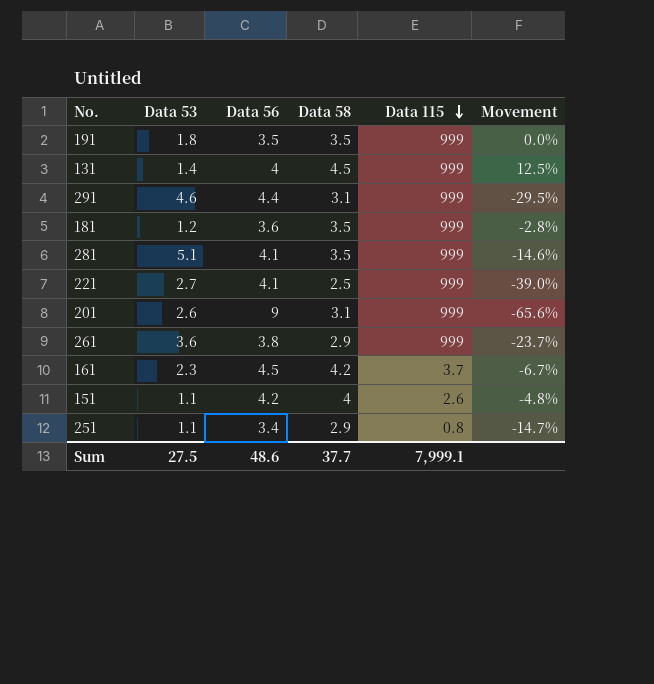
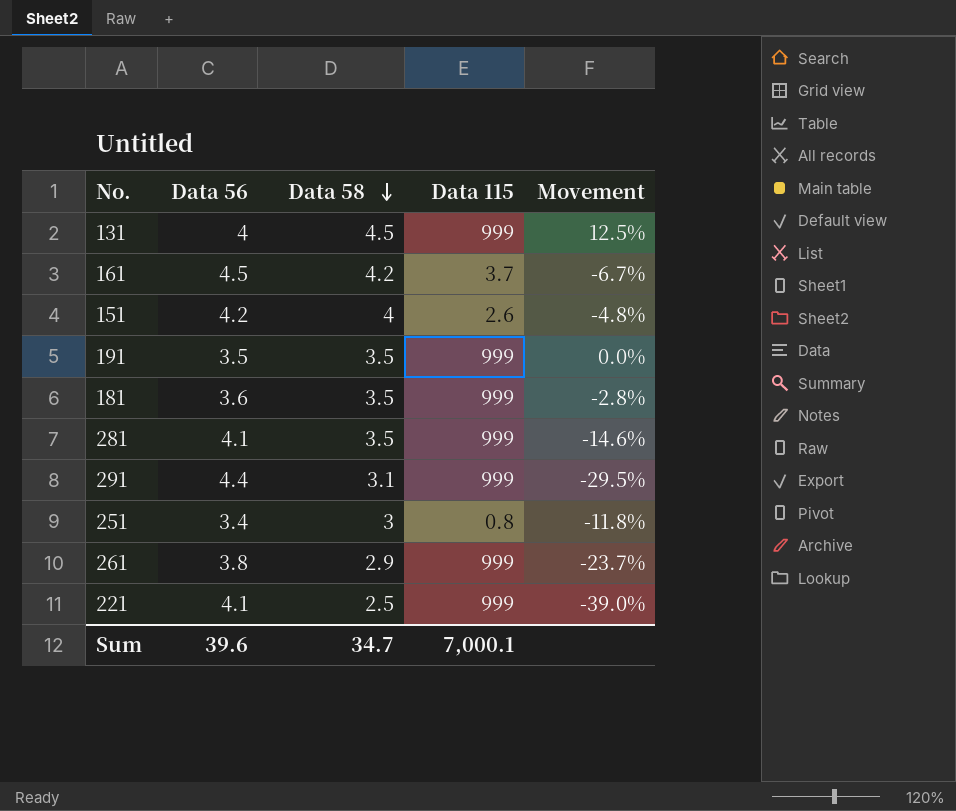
row order: Data 115 descending -> Data 58 descending
column Data 53 | position: 2 -> none
row 201: 2.6 | 9 | 3.1 | 999 | -65.6% -> none
251 | Data 58: 2.9 -> 3
251 | Movement: -14.7% -> -11.8%
Sum | Data 56: 48.6 -> 39.6
Sum | Data 58: 37.7 -> 34.7
Sum | Data 115: 7,999.1 -> 7,000.1

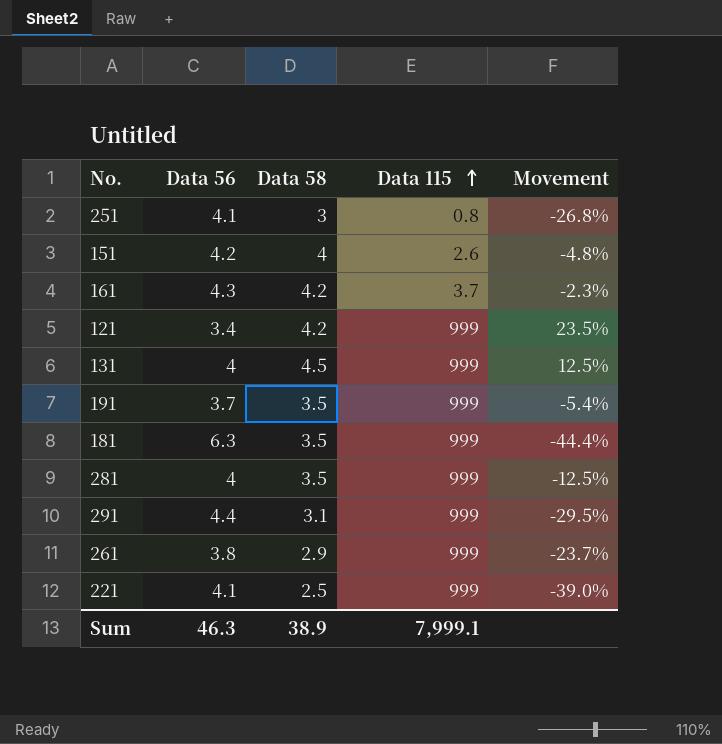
row order: Data 58 descending -> Data 115 ascending
251 | Data 56: 3.4 -> 4.1
251 | Movement: -11.8% -> -26.8%
161 | Data 56: 4.5 -> 4.3
161 | Movement: -6.7% -> -2.3%
row 121: none -> 3.4 | 4.2 | 999 | 23.5%
191 | Data 56: 3.5 -> 3.7
191 | Movement: 0.0% -> -5.4%
181 | Data 56: 3.6 -> 6.3
181 | Movement: -2.8% -> -44.4%
281 | Data 56: 4.1 -> 4
281 | Movement: -14.6% -> -12.5%
Sum | Data 56: 39.6 -> 46.3
Sum | Data 58: 34.7 -> 38.9
Sum | Data 115: 7,000.1 -> 7,999.1

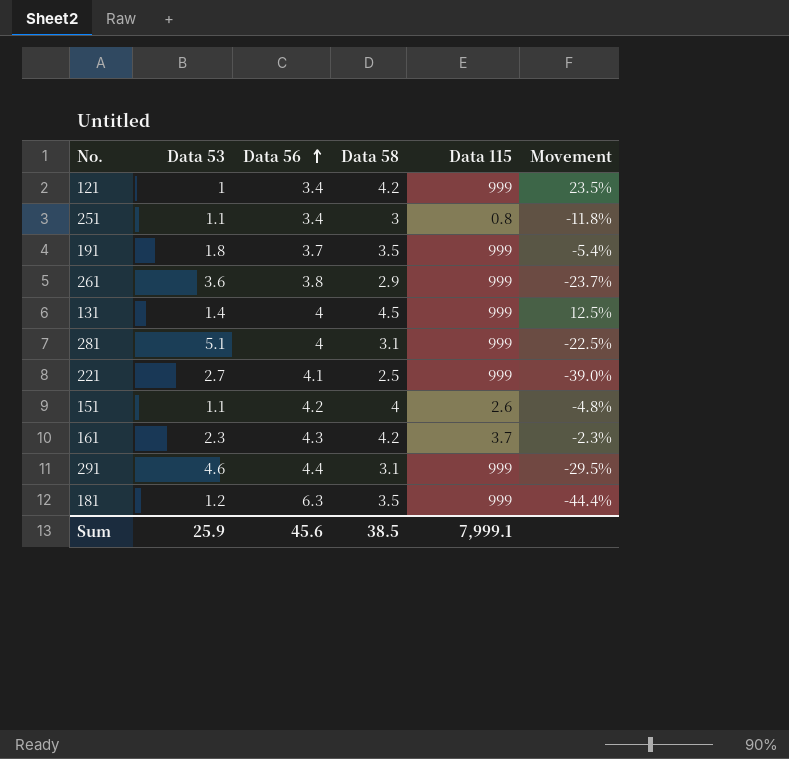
row order: Data 115 ascending -> Data 56 ascending
column Data 53 | position: none -> 2
251 | Data 56: 4.1 -> 3.4
251 | Movement: -26.8% -> -11.8%
281 | Data 58: 3.5 -> 3.1
281 | Movement: -12.5% -> -22.5%
Sum | Data 56: 46.3 -> 45.6
Sum | Data 58: 38.9 -> 38.5

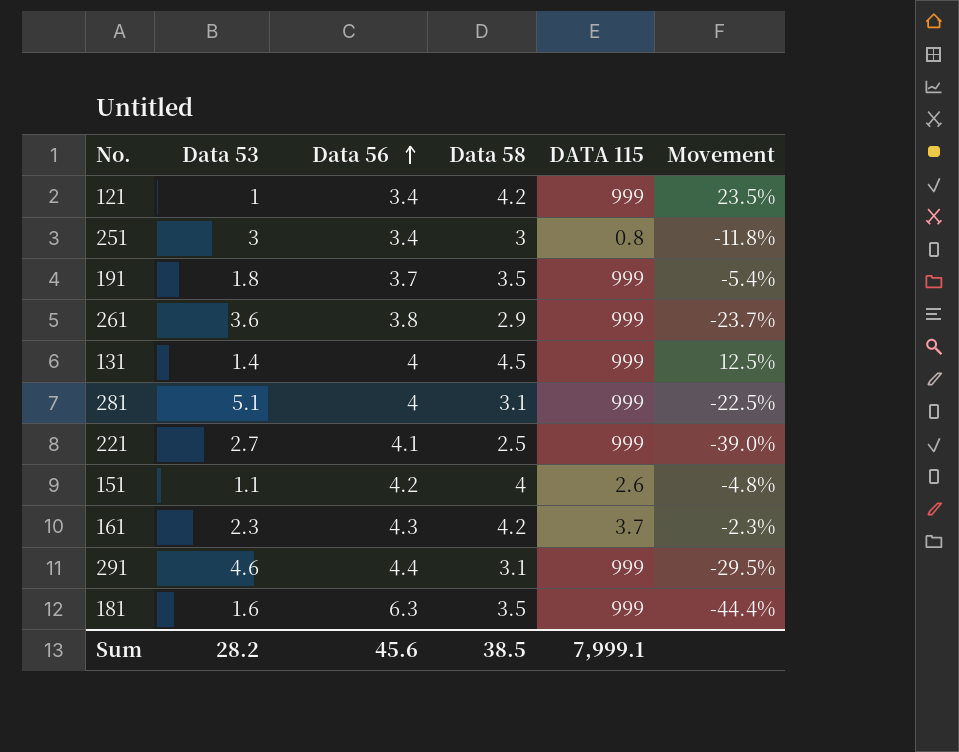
column name: Data 115 -> DATA 115
251 | Data 53: 1.1 -> 3
181 | Data 53: 1.2 -> 1.6
Sum | Data 53: 25.9 -> 28.2

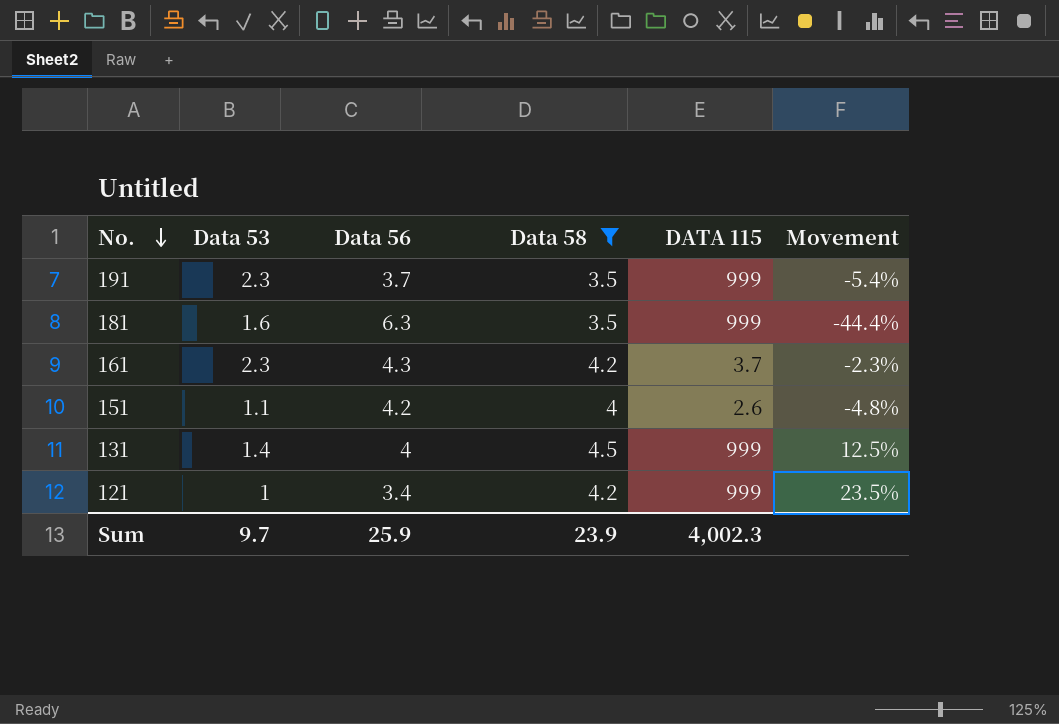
filter: none -> Data 58 >= 3.5
row order: Data 56 ascending -> No. descending
191 | Data 53: 1.8 -> 2.3
Sum | Data 53: 28.2 -> 9.7
Sum | Data 56: 45.6 -> 25.9
Sum | Data 58: 38.5 -> 23.9
Sum | DATA 115: 7,999.1 -> 4,002.3

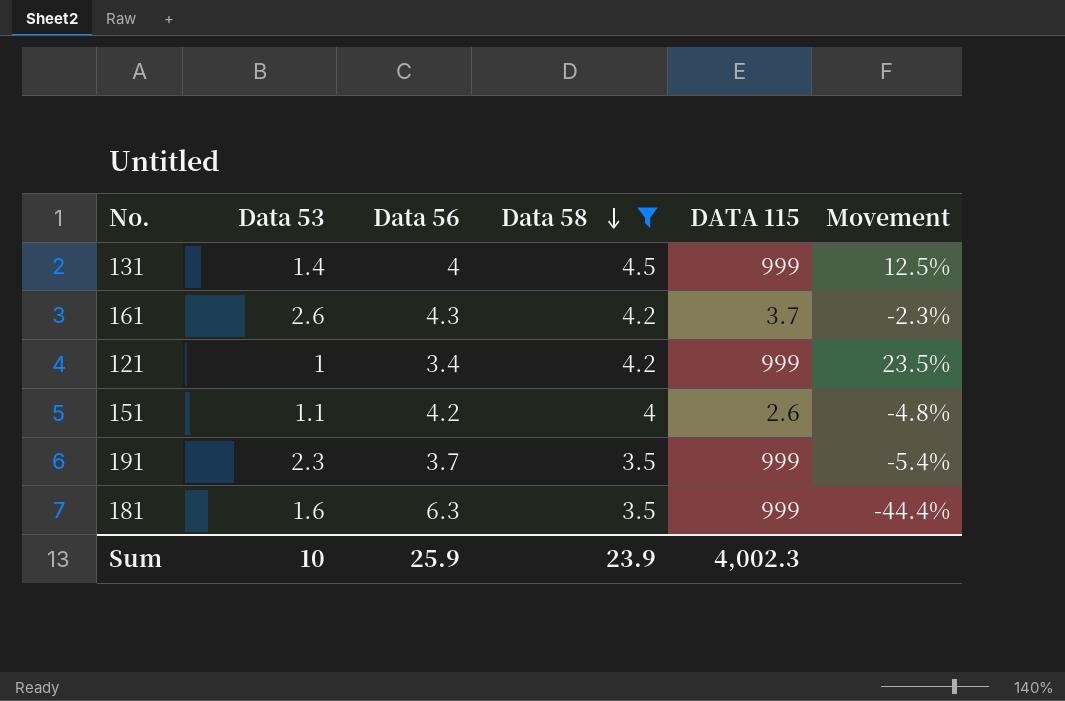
row order: No. descending -> Data 58 descending
161 | Data 53: 2.3 -> 2.6
Sum | Data 53: 9.7 -> 10

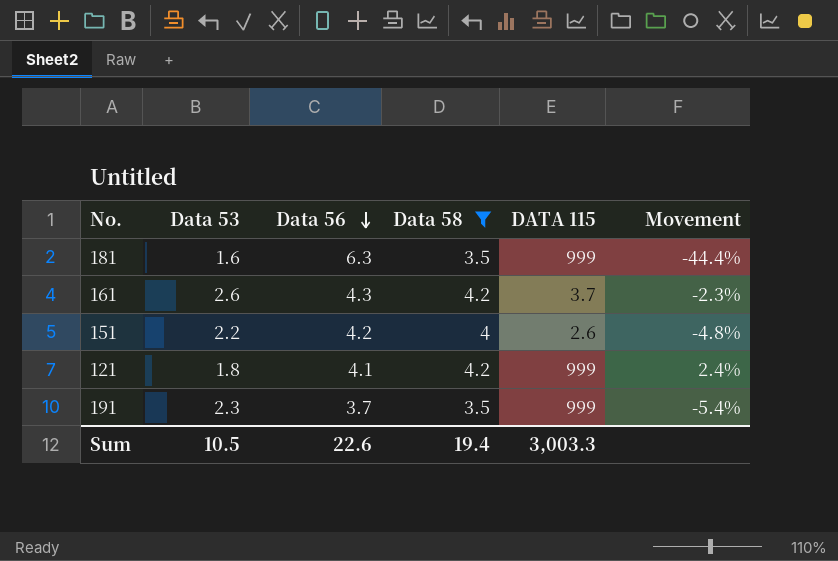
row order: Data 58 descending -> Data 56 descending
row 131: 1.4 | 4 | 4.5 | 999 | 12.5% -> none
151 | Data 53: 1.1 -> 2.2
121 | Data 53: 1 -> 1.8
121 | Data 56: 3.4 -> 4.1
121 | Movement: 23.5% -> 2.4%
Sum | Data 53: 10 -> 10.5
Sum | Data 56: 25.9 -> 22.6
Sum | Data 58: 23.9 -> 19.4
Sum | DATA 115: 4,002.3 -> 3,003.3

